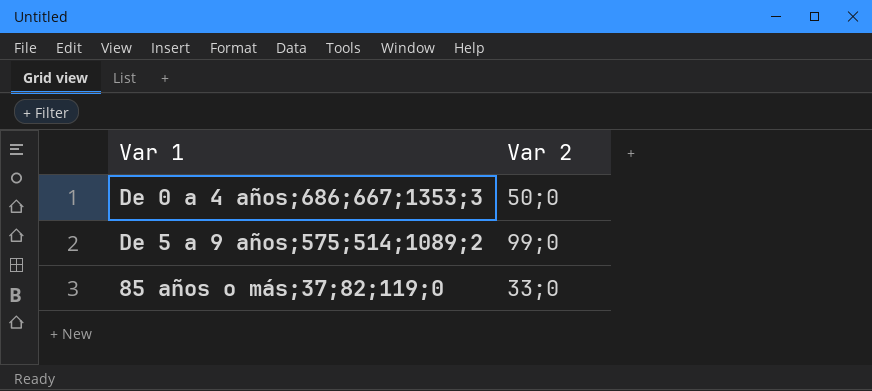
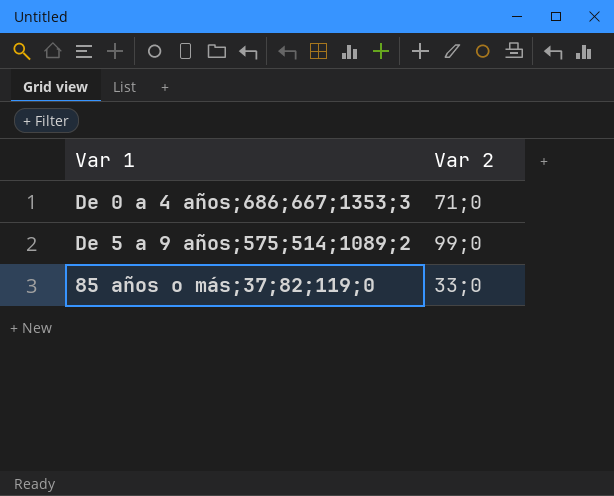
De 0 a 4 años;686;667;1353;3 | Var 2: 50;0 -> 71;0

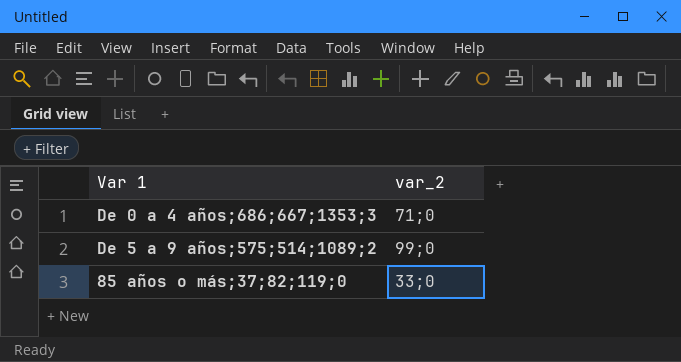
column name: Var 2 -> var_2

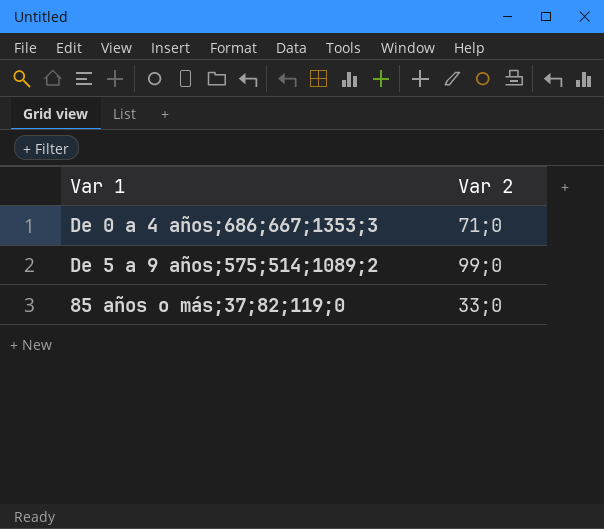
column name: var_2 -> Var 2

